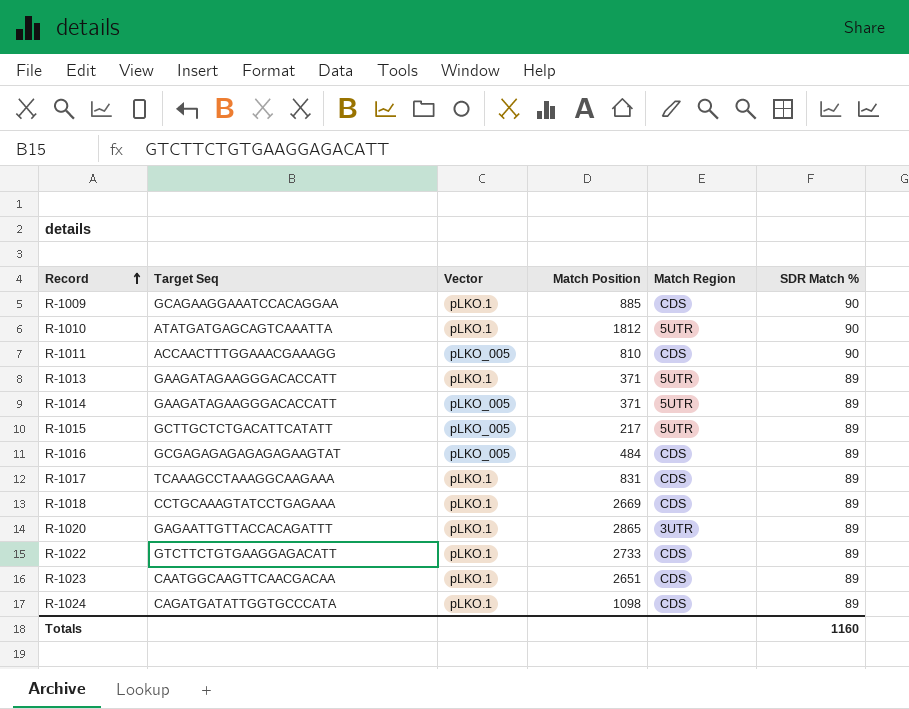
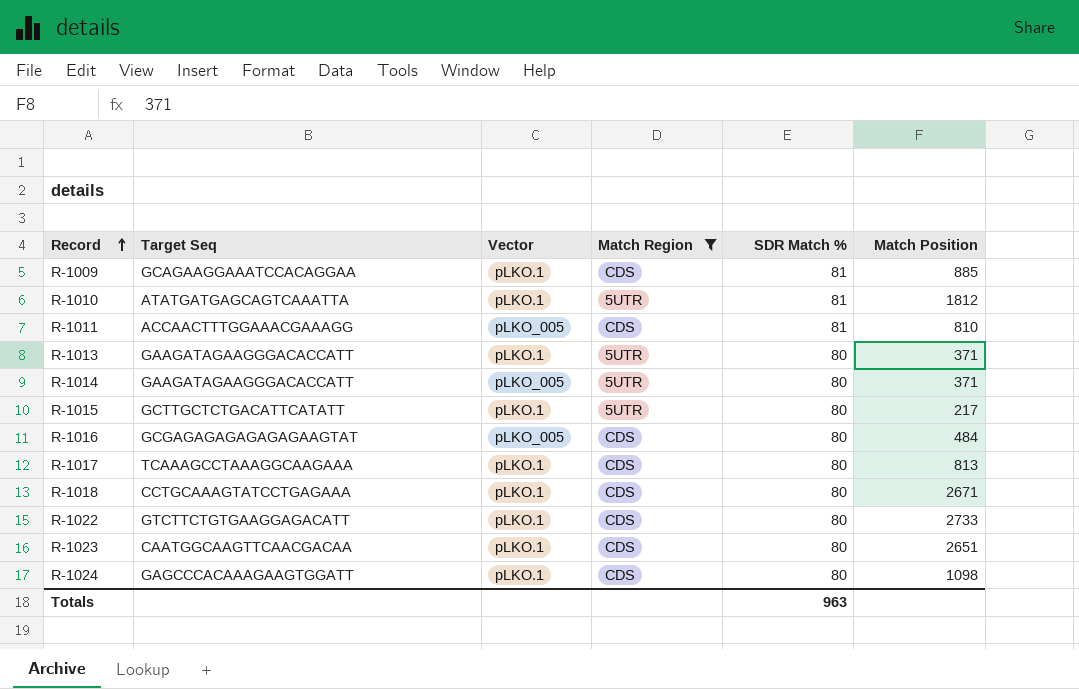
filter: none -> Match Region != 3UTR
column Match Position | position: 4 -> 6
R-1009 | SDR Match %: 90 -> 81
R-1010 | SDR Match %: 90 -> 81
R-1011 | SDR Match %: 90 -> 81
R-1013 | SDR Match %: 89 -> 80
R-1014 | SDR Match %: 89 -> 80
R-1015 | Vector: pLKO_005 -> pLKO.1
R-1015 | SDR Match %: 89 -> 80
R-1016 | SDR Match %: 89 -> 80
R-1017 | SDR Match %: 89 -> 80
R-1017 | Match Position: 831 -> 813
R-1018 | SDR Match %: 89 -> 80
R-1018 | Match Position: 2669 -> 2671
R-1022 | SDR Match %: 89 -> 80
R-1023 | SDR Match %: 89 -> 80
R-1024 | Target Seq: CAGATGATATTGGTGCCCATA -> GAGCCCACAAAGAAGTGGATT
R-1024 | SDR Match %: 89 -> 80
Totals | SDR Match %: 1160 -> 963

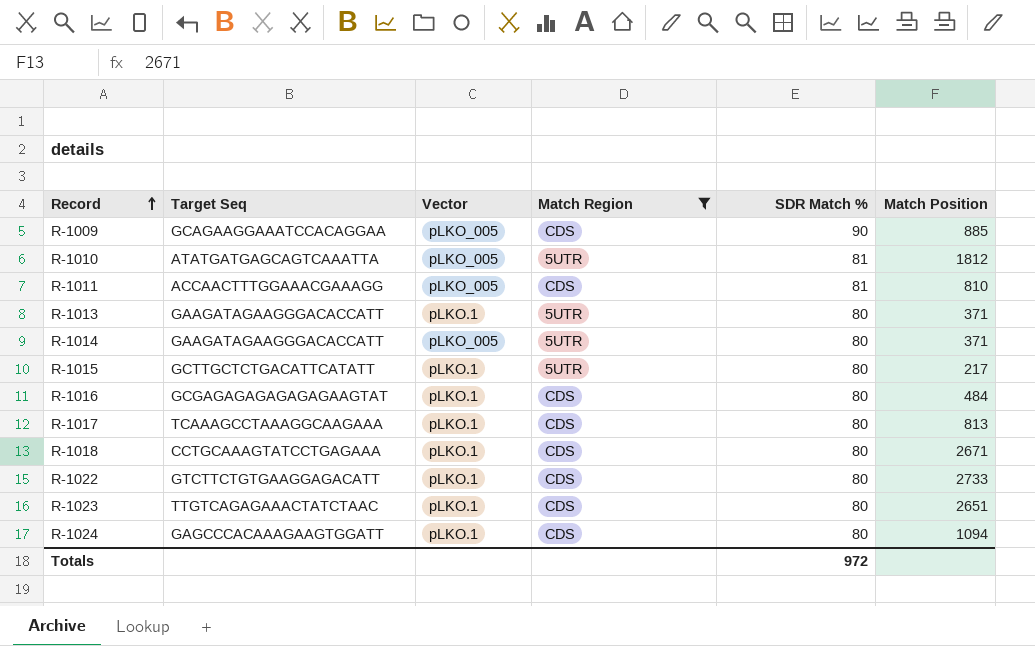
R-1009 | Vector: pLKO.1 -> pLKO_005
R-1009 | SDR Match %: 81 -> 90
R-1010 | Vector: pLKO.1 -> pLKO_005
R-1016 | Vector: pLKO_005 -> pLKO.1
R-1023 | Target Seq: CAATGGCAAGTTCAACGACAA -> TTGTCAGAGAAACTATCTAAC
R-1024 | Match Position: 1098 -> 1094
Totals | SDR Match %: 963 -> 972

